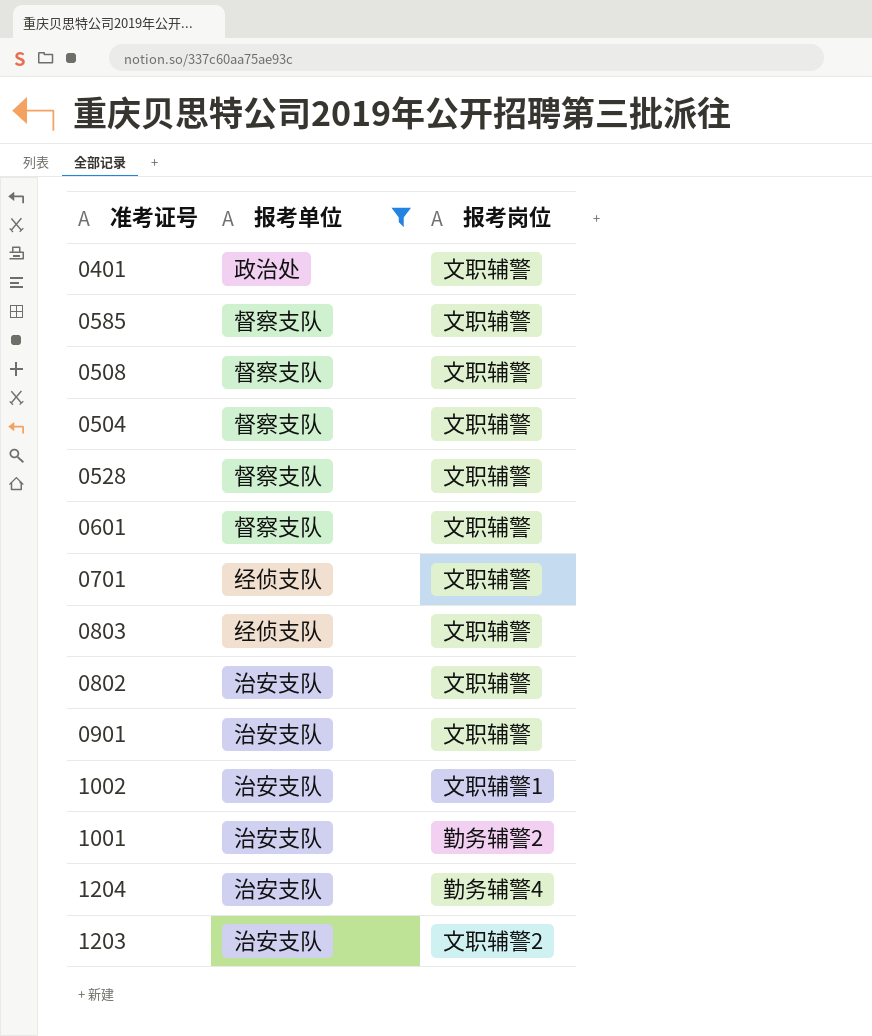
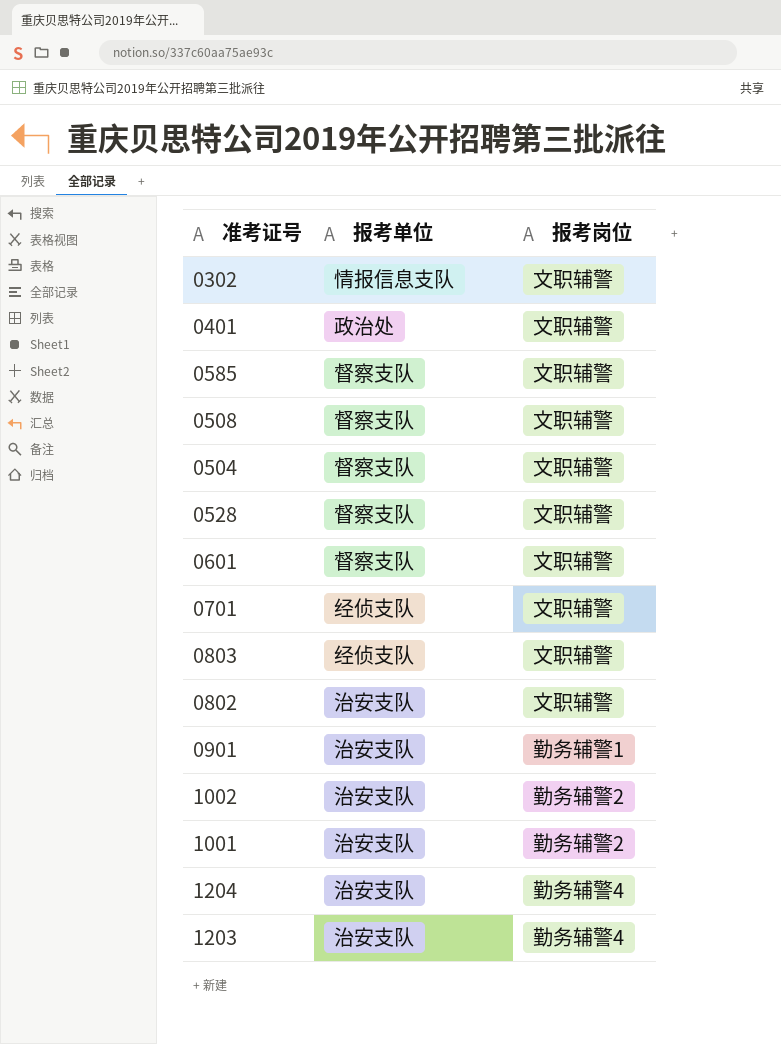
filter: 报考单位 != 情报信息支队 -> none
0901 | 报考岗位: 文职辅警 -> 勤务辅警1
1002 | 报考岗位: 文职辅警1 -> 勤务辅警2
1203 | 报考岗位: 文职辅警2 -> 勤务辅警4

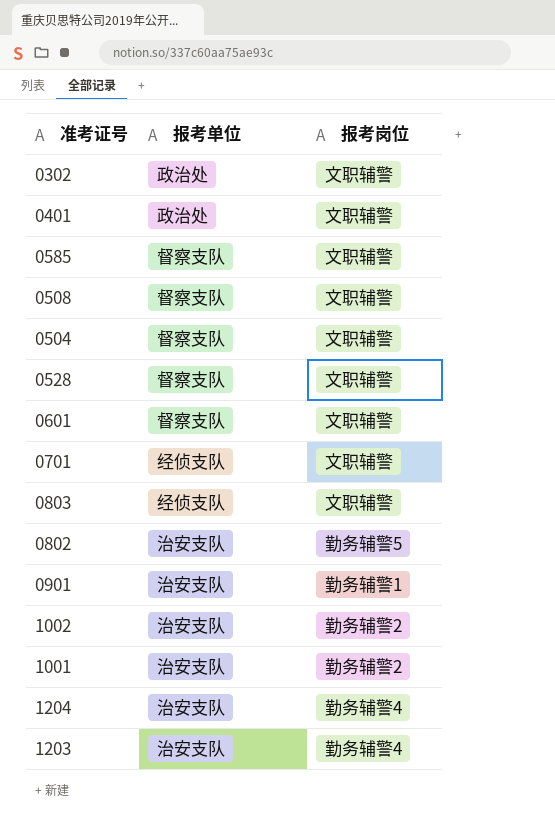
0302 | 报考单位: 情报信息支队 -> 政治处
0802 | 报考岗位: 文职辅警 -> 勤务辅警5

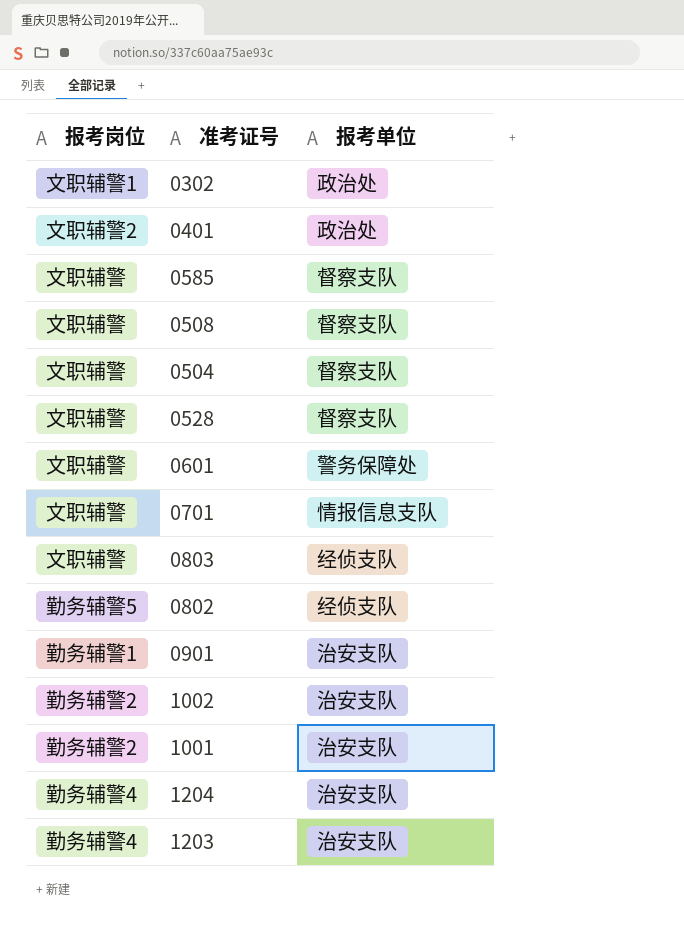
column 报考岗位 | position: 3 -> 1
0302 | 报考岗位: 文职辅警 -> 文职辅警1
0401 | 报考岗位: 文职辅警 -> 文职辅警2
0601 | 报考单位: 督察支队 -> 警务保障处
0701 | 报考单位: 经侦支队 -> 情报信息支队
0802 | 报考单位: 治安支队 -> 经侦支队

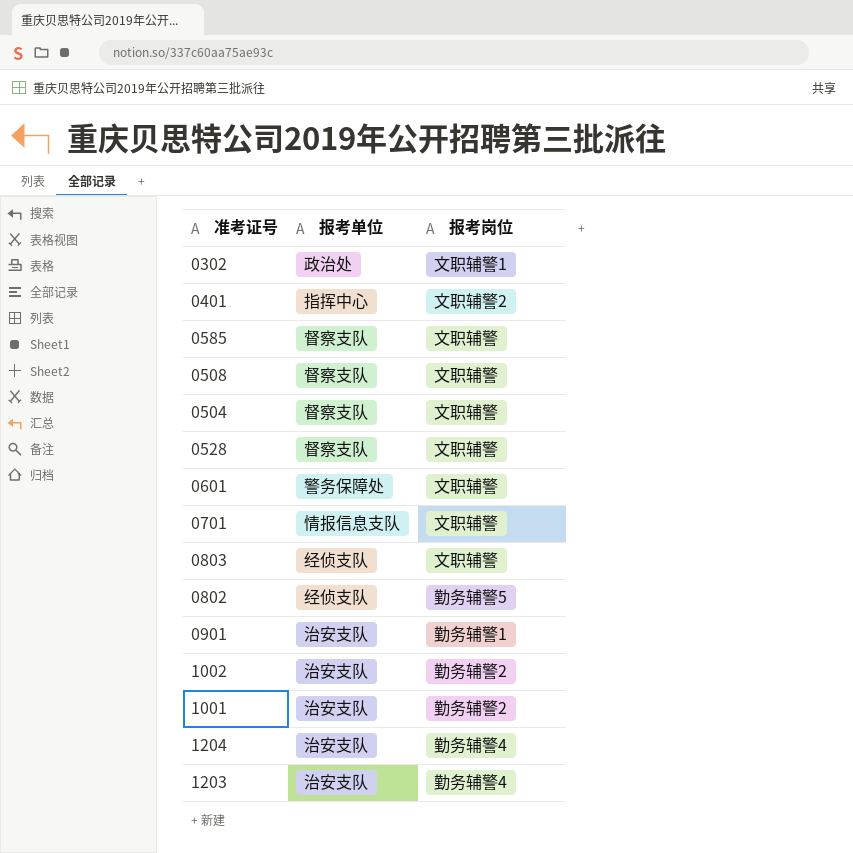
column 报考岗位 | position: 1 -> 3
0401 | 报考单位: 政治处 -> 指挥中心

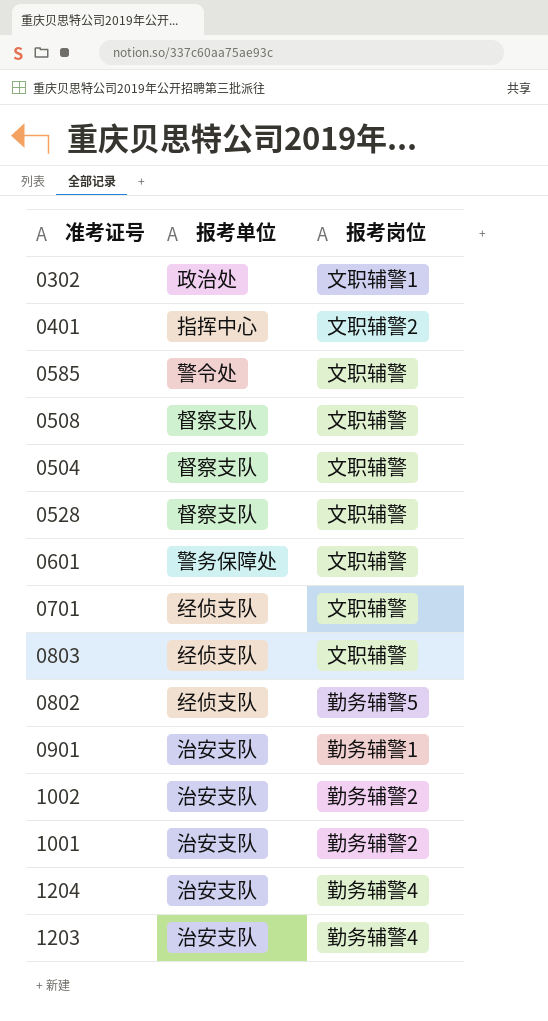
0585 | 报考单位: 督察支队 -> 警令处
0701 | 报考单位: 情报信息支队 -> 经侦支队

